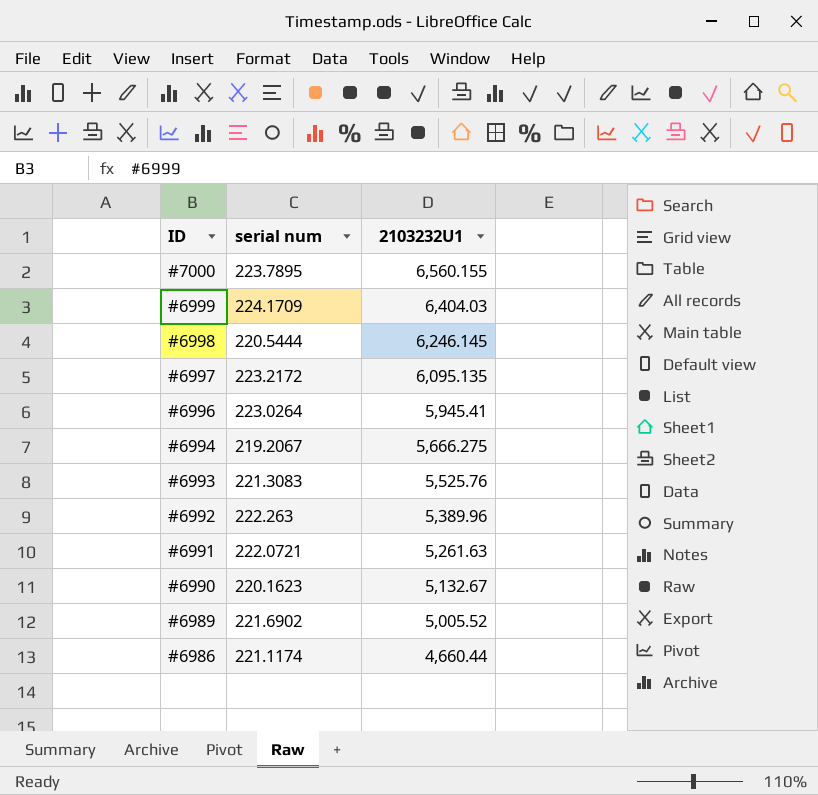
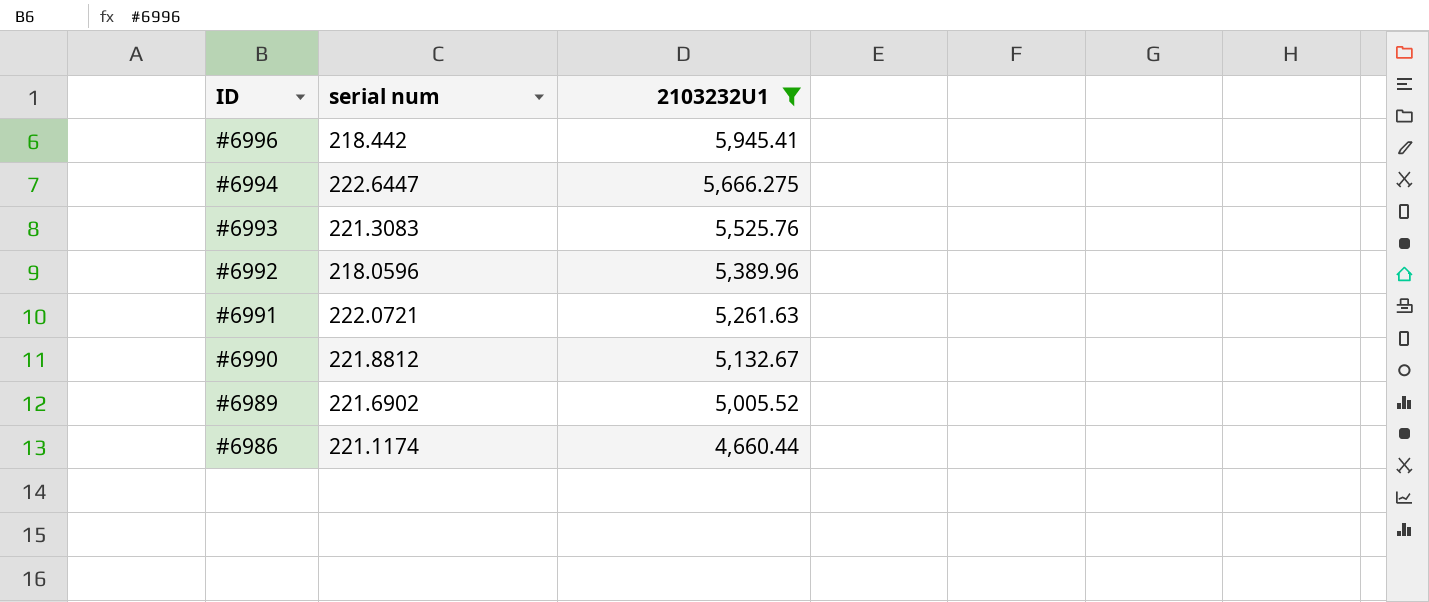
filter: none -> 2103232U1 <= 5,945.41
#6996 | serial num: 223.0264 -> 218.442
#6994 | serial num: 219.2067 -> 222.6447
#6992 | serial num: 222.263 -> 218.0596
#6990 | serial num: 220.1623 -> 221.8812

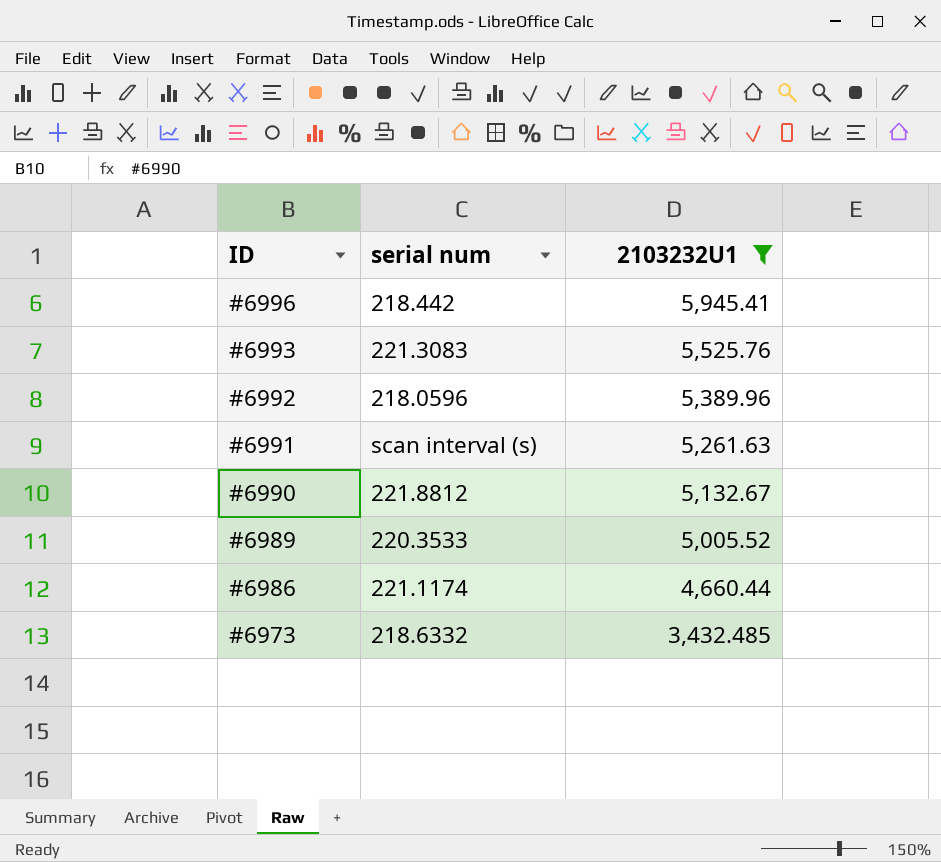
row #6994: 222.6447 | 5,666.275 -> none
#6991 | serial num: 222.0721 -> scan interval (s)
#6989 | serial num: 221.6902 -> 220.3533
row #6973: none -> 218.6332 | 3,432.485

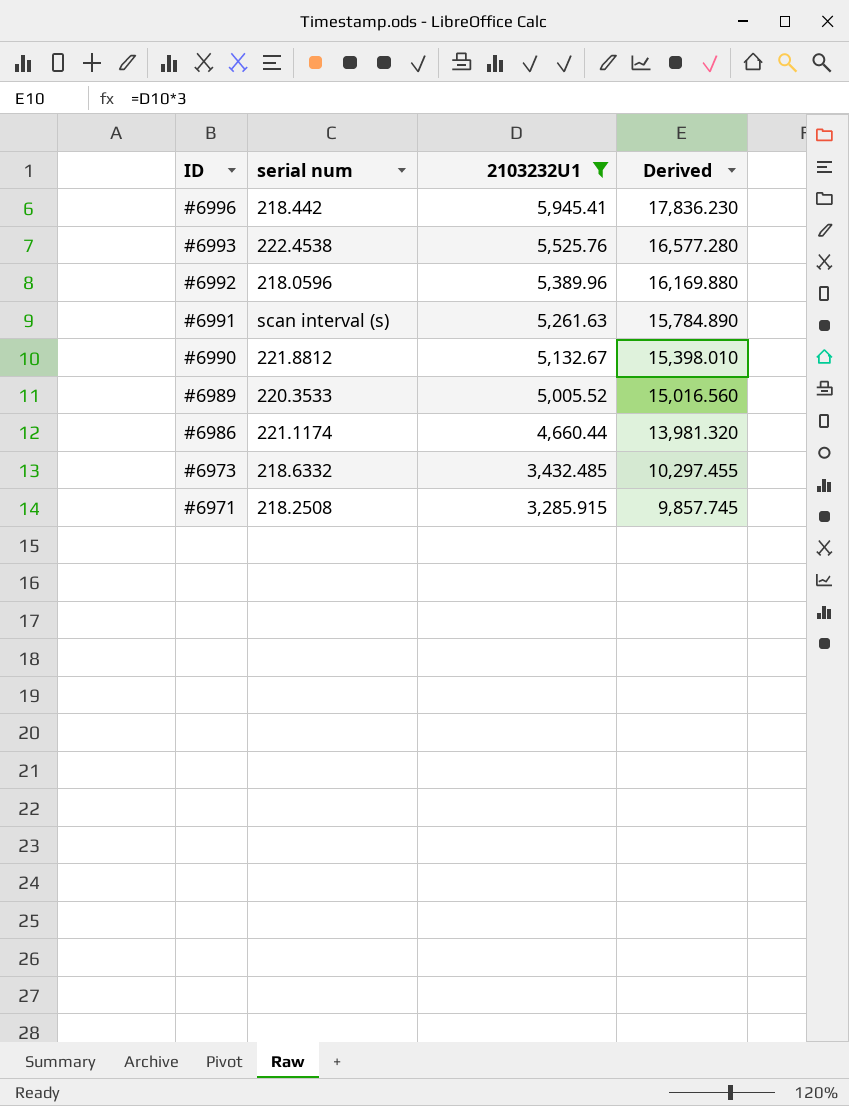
column Derived | formula: none -> [2103232U1] * 3
#6993 | serial num: 221.3083 -> 222.4538
row #6971: none -> 218.2508 | 3,285.915 | 9,857.745

